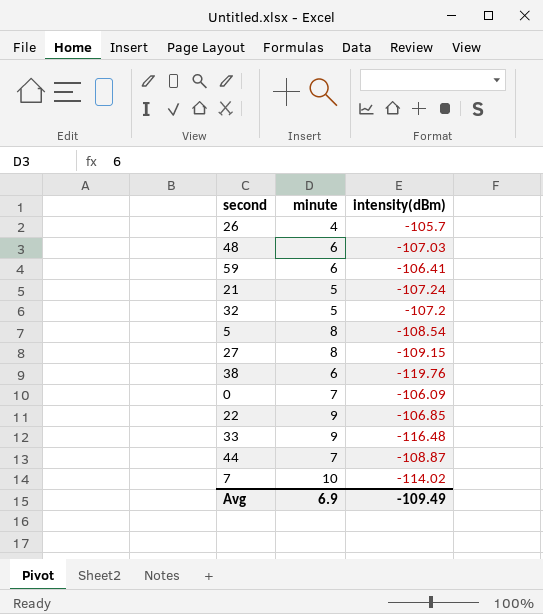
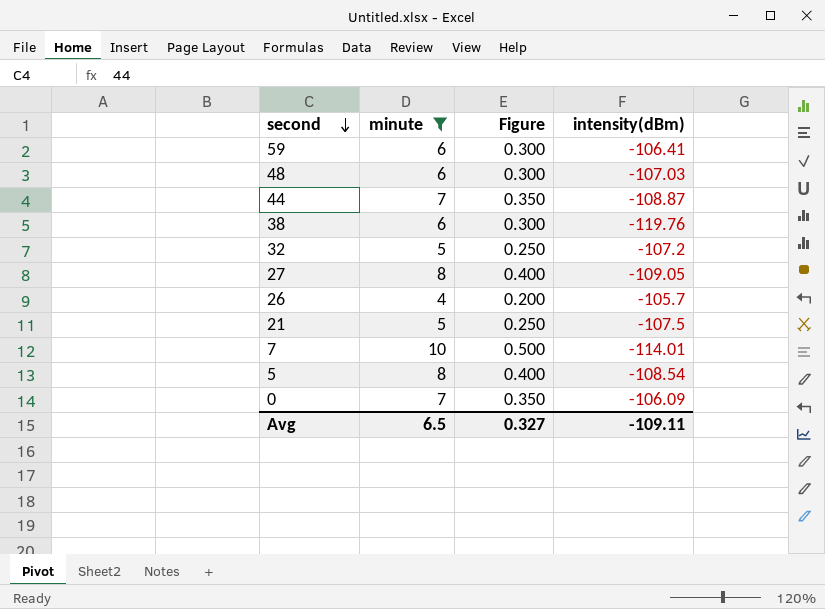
filter: none -> minute != 9
row order: none -> second descending
column Figure | formula: none -> [minute] * 0.05
27 | intensity(dBm): -109.15 -> -109.05
21 | intensity(dBm): -107.24 -> -107.5
7 | intensity(dBm): -114.02 -> -114.01
Avg | minute: 6.9 -> 6.5
Avg | intensity(dBm): -109.49 -> -109.11

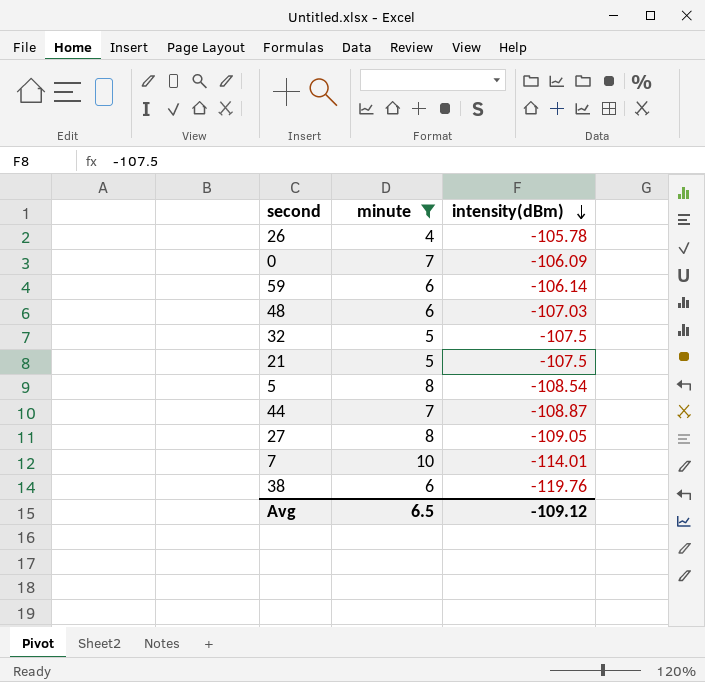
row order: second descending -> intensity(dBm) descending
column Figure | formula: [minute] * 0.05 -> none
26 | intensity(dBm): -105.7 -> -105.78
59 | intensity(dBm): -106.41 -> -106.14
32 | intensity(dBm): -107.2 -> -107.5
Avg | intensity(dBm): -109.11 -> -109.12

